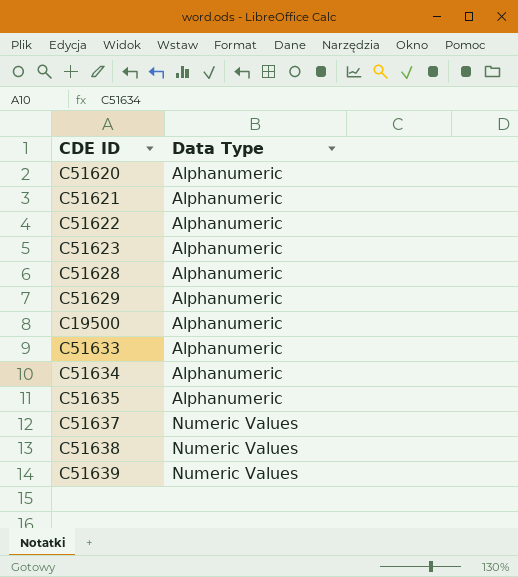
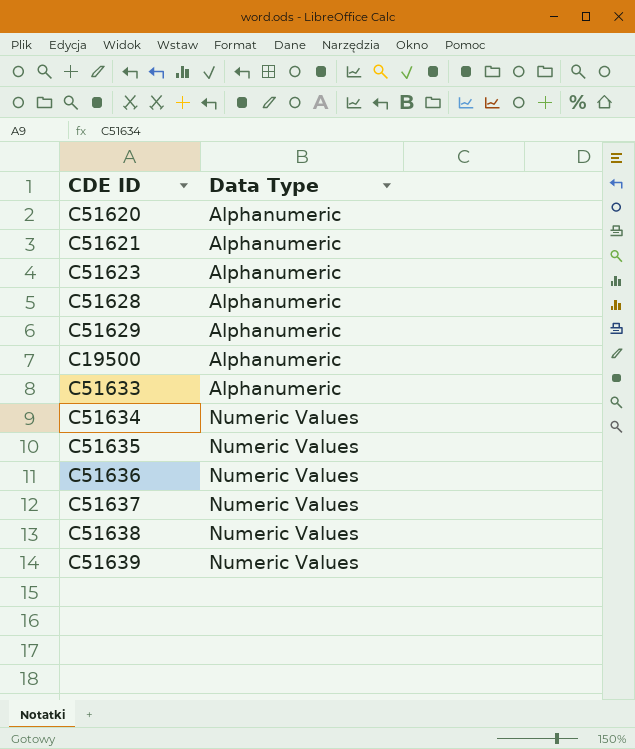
row C51622: Alphanumeric -> none
C51634 | Data Type: Alphanumeric -> Numeric Values
C51635 | Data Type: Alphanumeric -> Numeric Values
row C51636: none -> Numeric Values

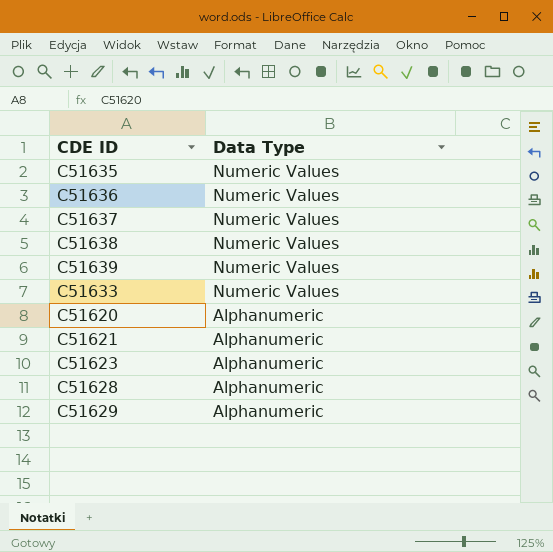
row order: Data Type ascending -> Data Type descending
row C19500: Alphanumeric -> none
row C51634: Numeric Values -> none
C51633 | Data Type: Alphanumeric -> Numeric Values

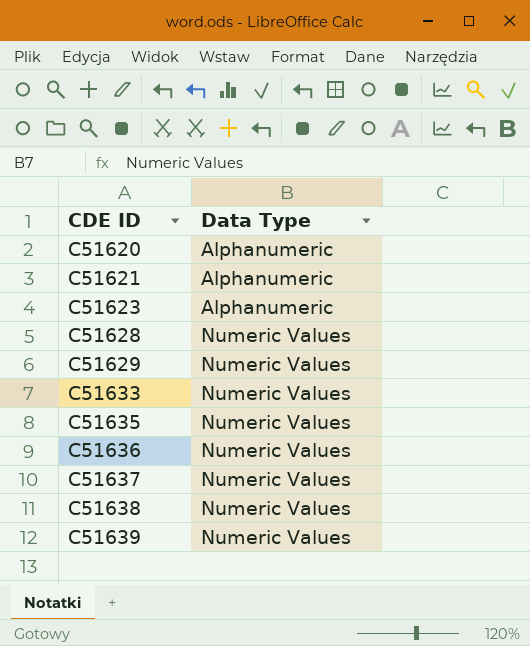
row order: Data Type descending -> CDE ID ascending
C51628 | Data Type: Alphanumeric -> Numeric Values
C51629 | Data Type: Alphanumeric -> Numeric Values

